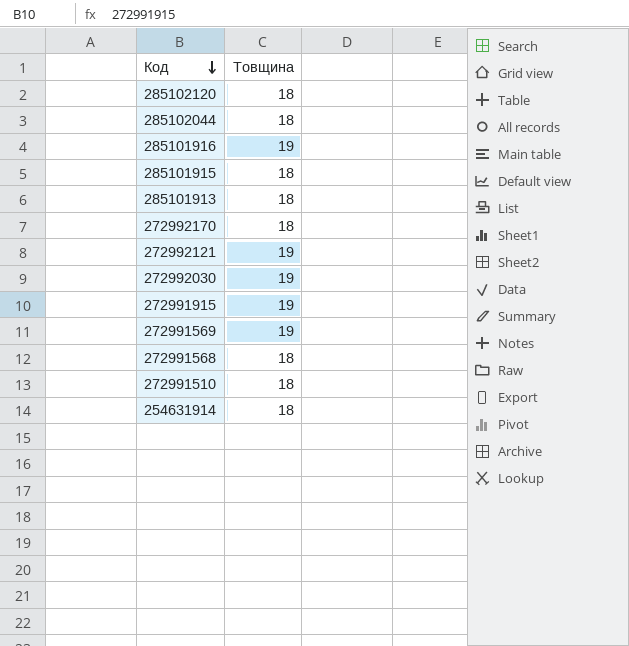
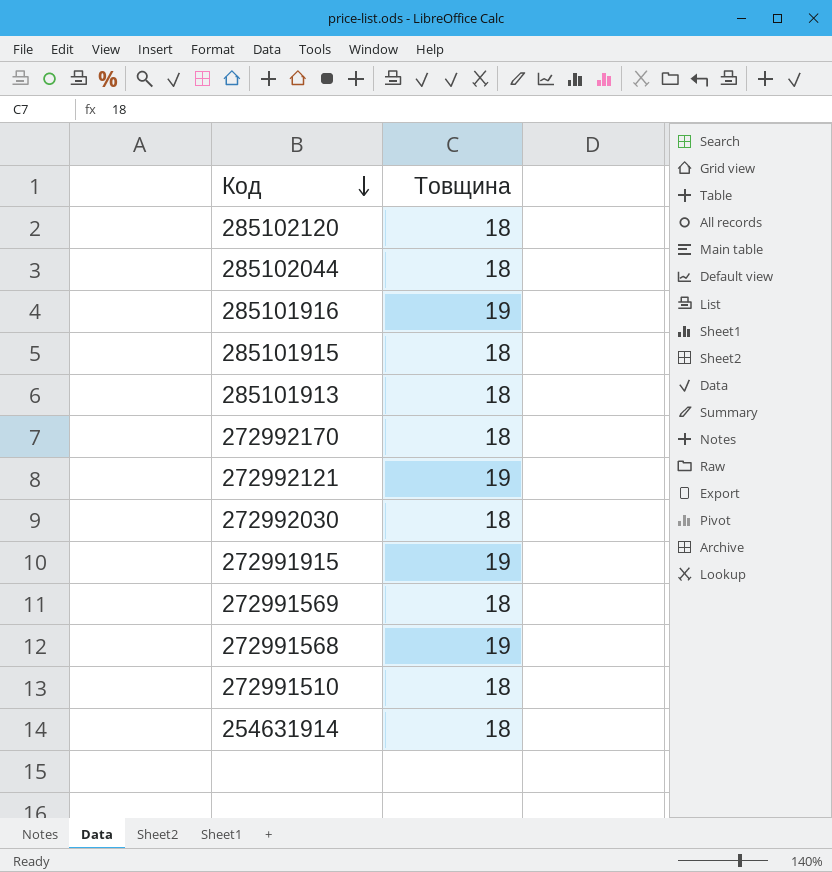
272992030 | Товщина: 19 -> 18
272991569 | Товщина: 19 -> 18
272991568 | Товщина: 18 -> 19

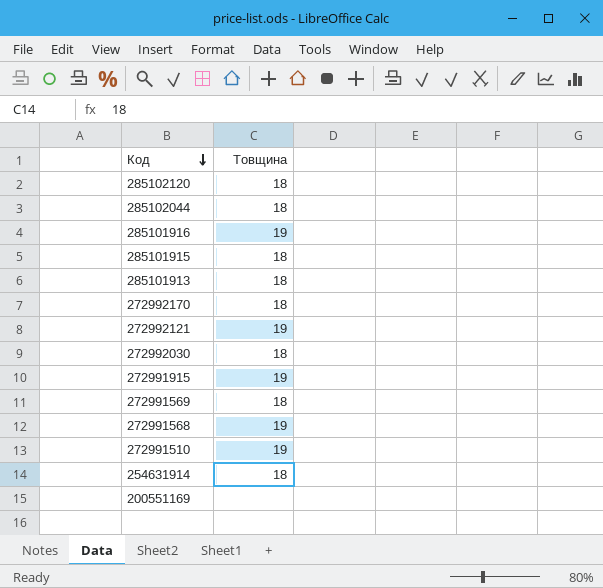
272991510 | Товщина: 18 -> 19
row 200551169: none -> none

